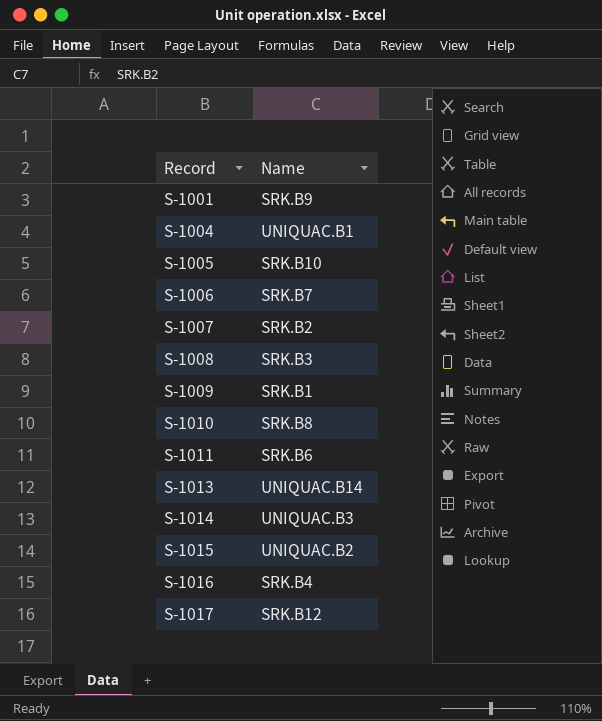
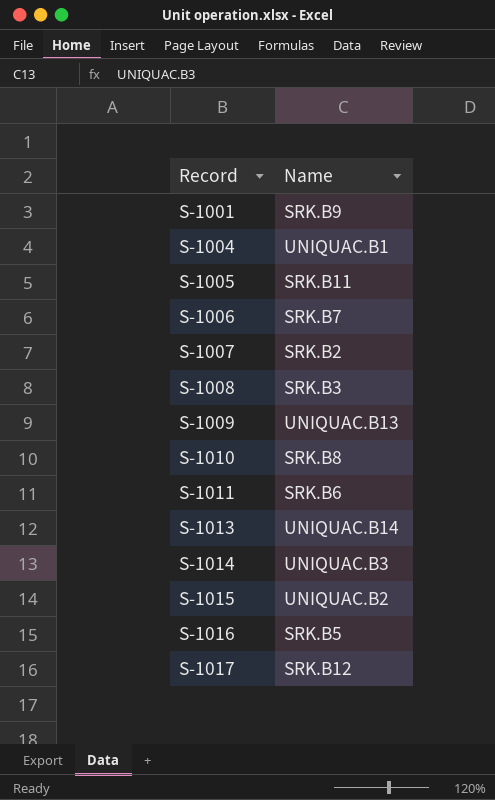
S-1005 | Name: SRK.B10 -> SRK.B11
S-1009 | Name: SRK.B1 -> UNIQUAC.B13
S-1016 | Name: SRK.B4 -> SRK.B5

